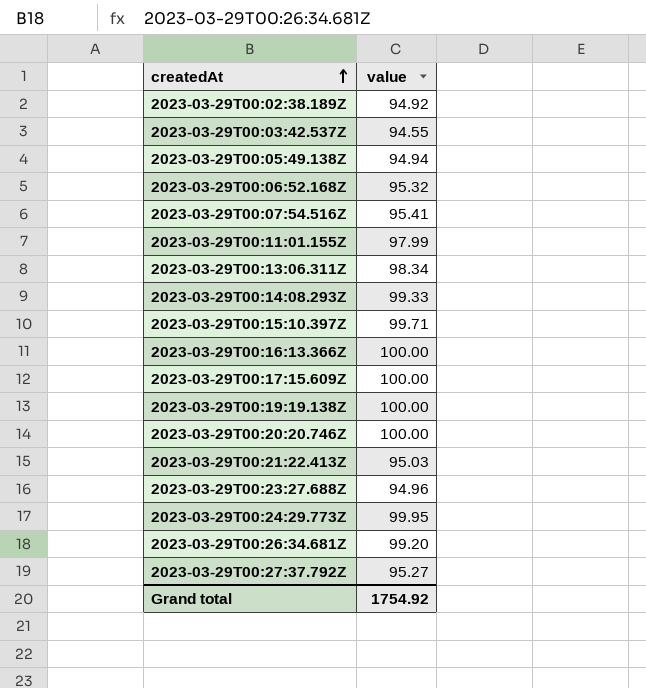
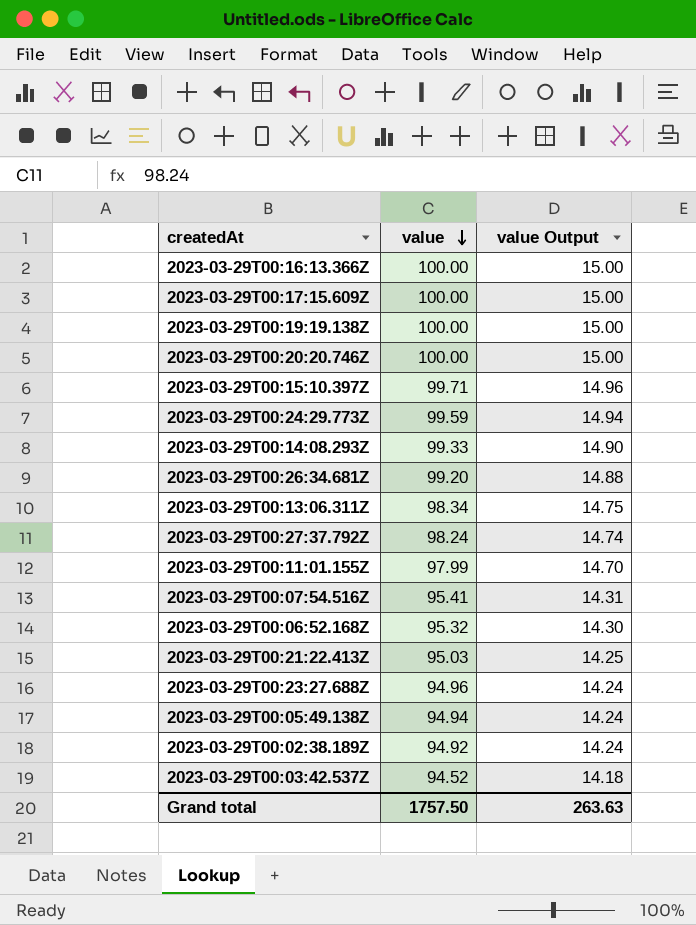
row order: createdAt ascending -> value descending
column value Output | formula: none -> [value] * 0.15
2023-03-29T00:24:29.773Z | value: 99.95 -> 99.59
2023-03-29T00:27:37.792Z | value: 95.27 -> 98.24
2023-03-29T00:03:42.537Z | value: 94.55 -> 94.52
Grand total | value: 1754.92 -> 1757.50

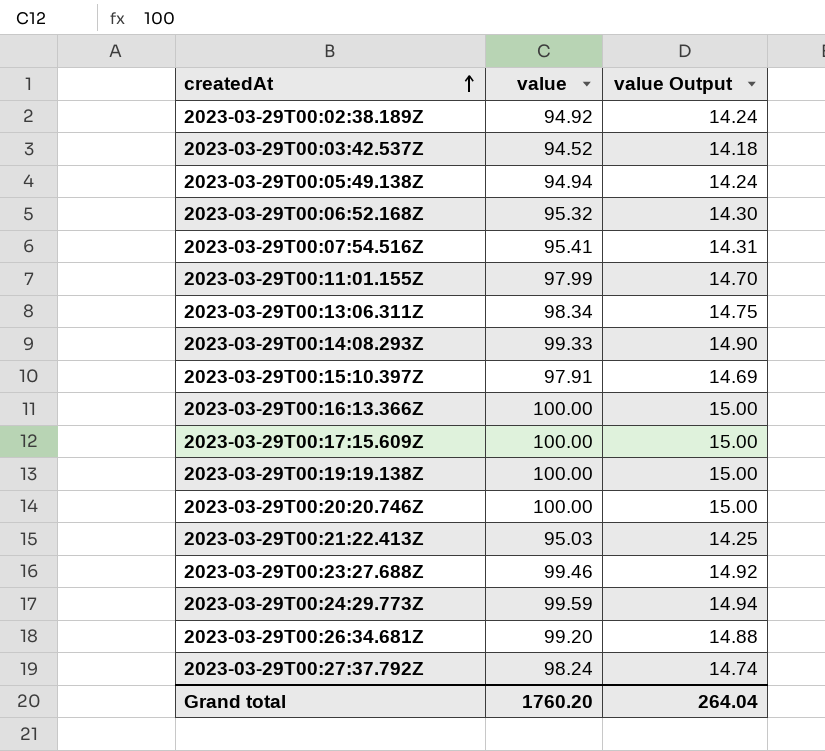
row order: value descending -> createdAt ascending
2023-03-29T00:15:10.397Z | value: 99.71 -> 97.91
2023-03-29T00:15:10.397Z | value Output: 14.96 -> 14.69
2023-03-29T00:23:27.688Z | value: 94.96 -> 99.46
2023-03-29T00:23:27.688Z | value Output: 14.24 -> 14.92
Grand total | value: 1757.50 -> 1760.20
Grand total | value Output: 263.63 -> 264.04

